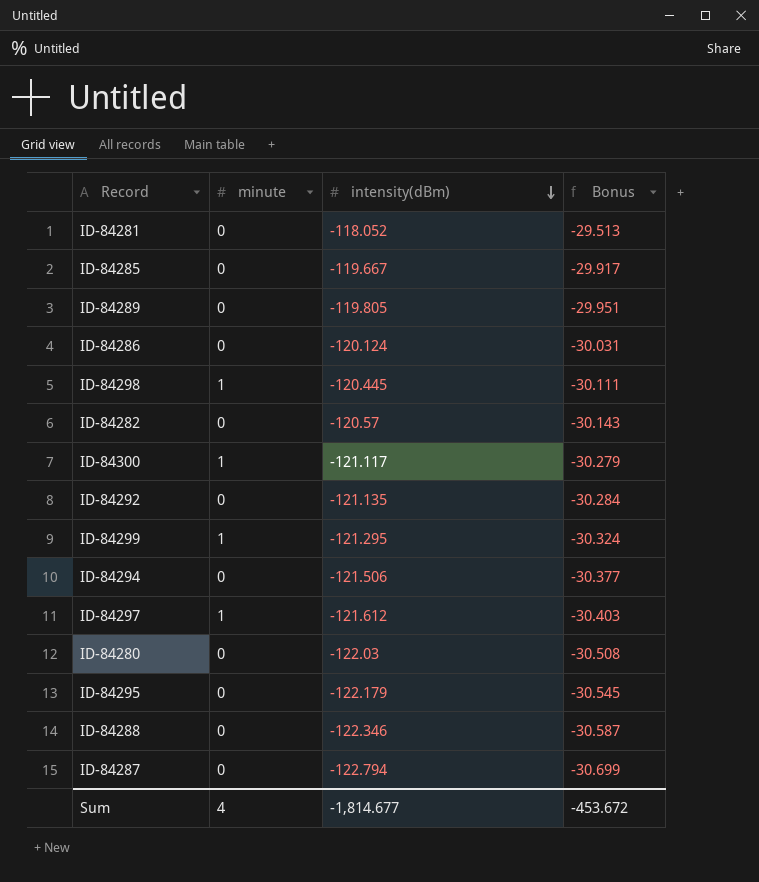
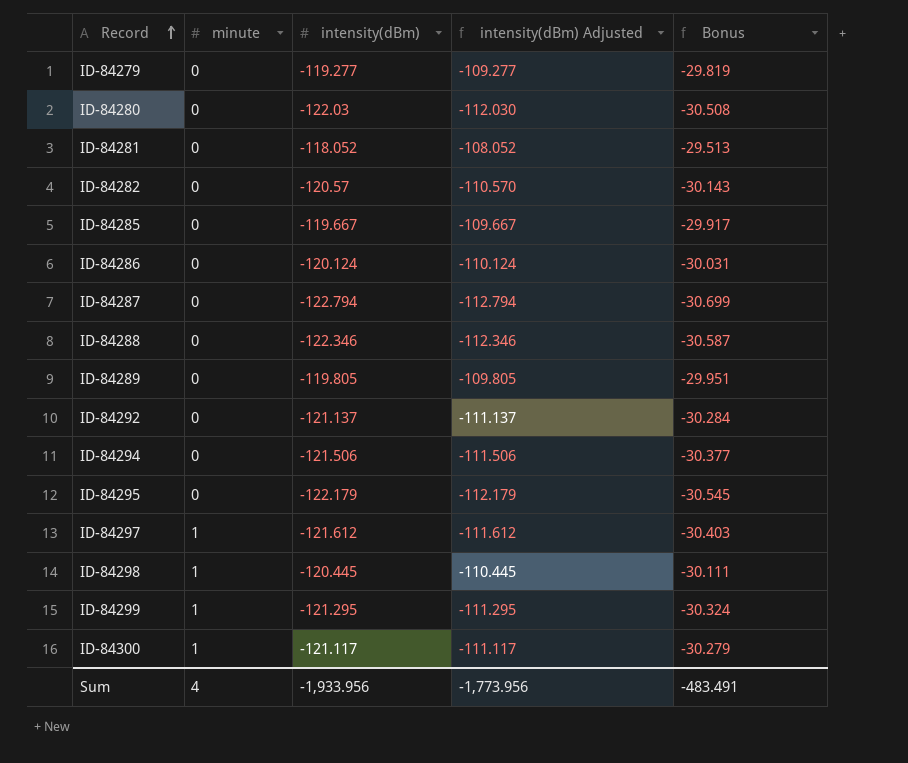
row order: intensity(dBm) descending -> Record ascending
column intensity(dBm) Adjusted | formula: none -> [intensity(dBm)] + 10
row ID-84279: none -> 0 | -119.277 | -109.277 | -29.819
ID-84292 | intensity(dBm): -121.135 -> -121.137
Sum | intensity(dBm): -1,814.677 -> -1,933.956
Sum | Bonus: -453.672 -> -483.491

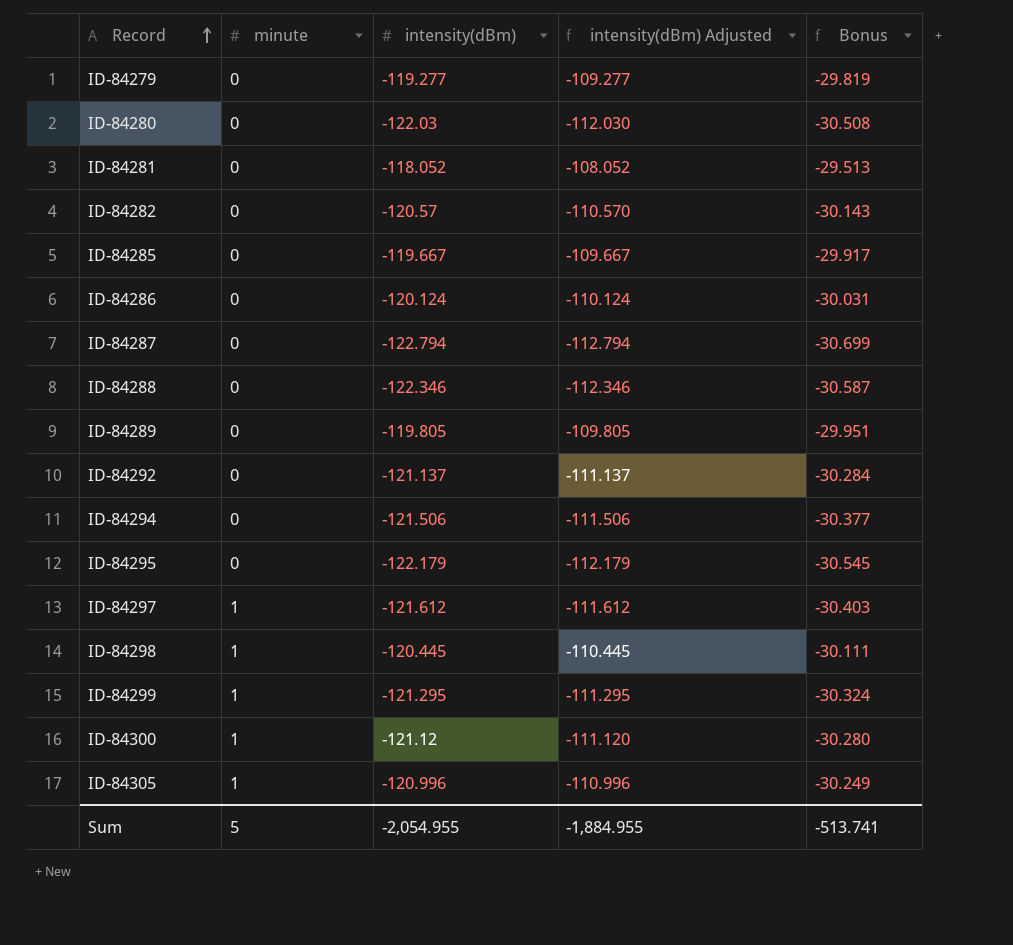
ID-84300 | intensity(dBm): -121.117 -> -121.12
ID-84300 | intensity(dBm) Adjusted: -111.117 -> -111.120
ID-84300 | Bonus: -30.279 -> -30.280
row ID-84305: none -> 1 | -120.996 | -110.996 | -30.249
Sum | minute: 4 -> 5
Sum | intensity(dBm): -1,933.956 -> -2,054.955
Sum | intensity(dBm) Adjusted: -1,773.956 -> -1,884.955
Sum | Bonus: -483.491 -> -513.741

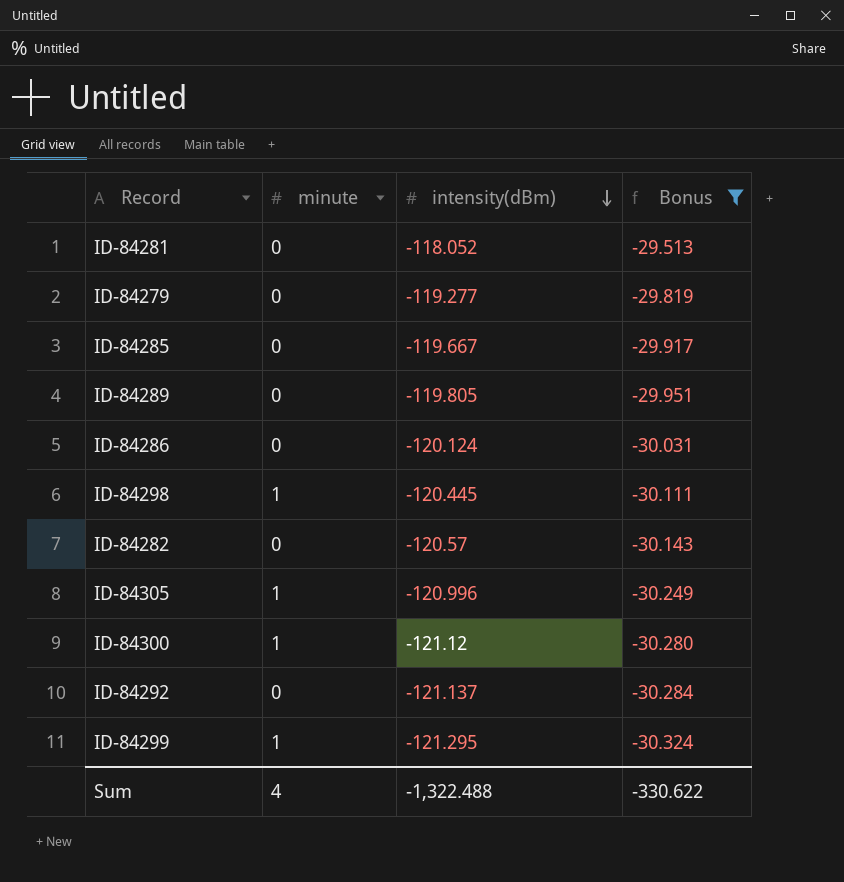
filter: none -> Bonus >= -30.324
row order: Record ascending -> intensity(dBm) descending
column intensity(dBm) Adjusted | formula: [intensity(dBm)] + 10 -> none
Sum | minute: 5 -> 4
Sum | intensity(dBm): -2,054.955 -> -1,322.488
Sum | Bonus: -513.741 -> -330.622

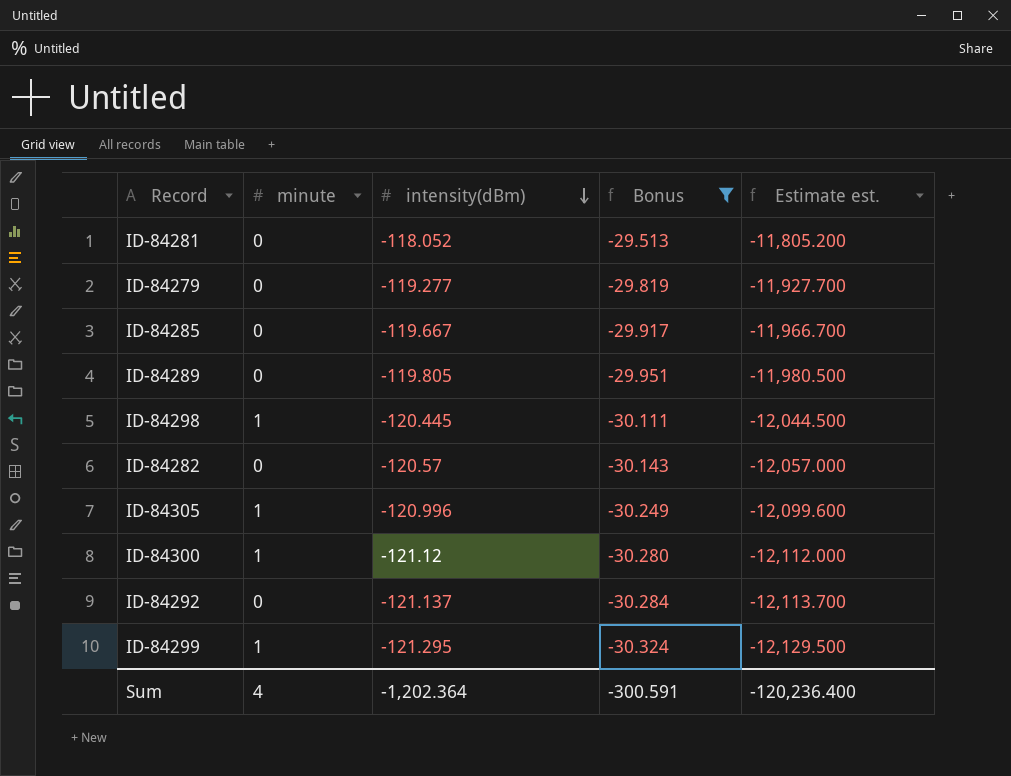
column Estimate est. | formula: none -> [intensity(dBm)] * 100
row ID-84286: 0 | -120.124 | -30.031 -> none
Sum | intensity(dBm): -1,322.488 -> -1,202.364
Sum | Bonus: -330.622 -> -300.591

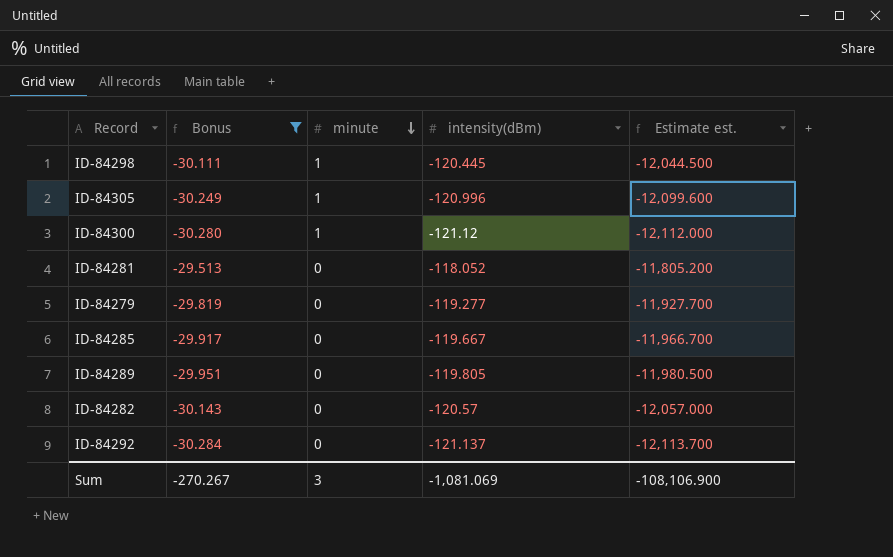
row order: intensity(dBm) descending -> minute descending
column Bonus | position: 4 -> 2
row ID-84299: 1 | -121.295 | -30.324 | -12,129.500 -> none
Sum | Bonus: -300.591 -> -270.267
Sum | minute: 4 -> 3
Sum | intensity(dBm): -1,202.364 -> -1,081.069
Sum | Estimate est.: -120,236.400 -> -108,106.900

